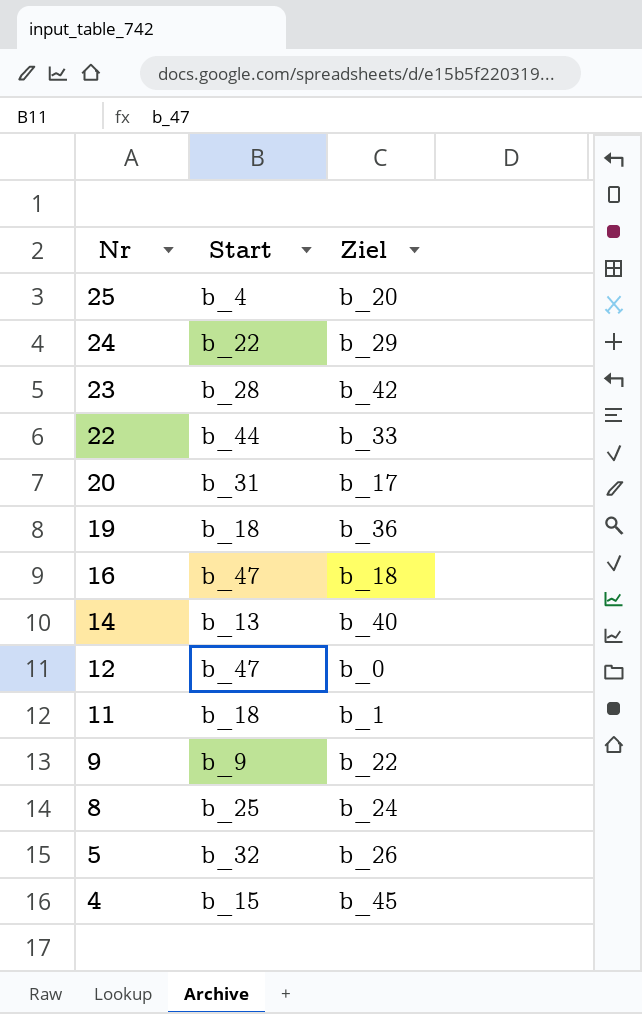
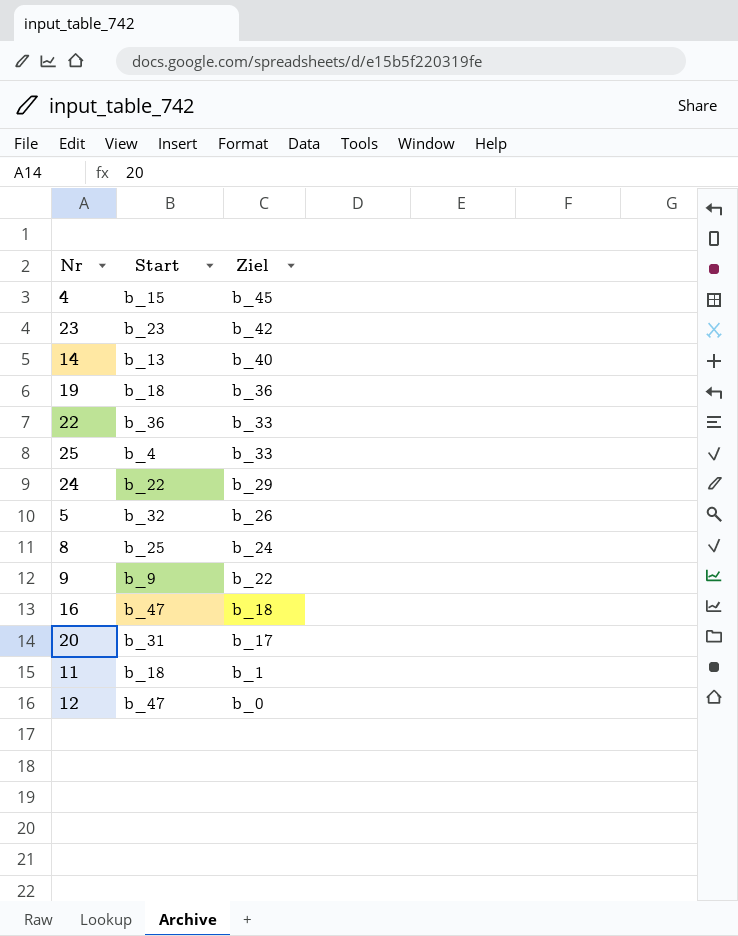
row order: Nr descending -> Ziel descending
23 | Start: b_28 -> b_23
22 | Start: b_44 -> b_36
25 | Ziel: b_20 -> b_33

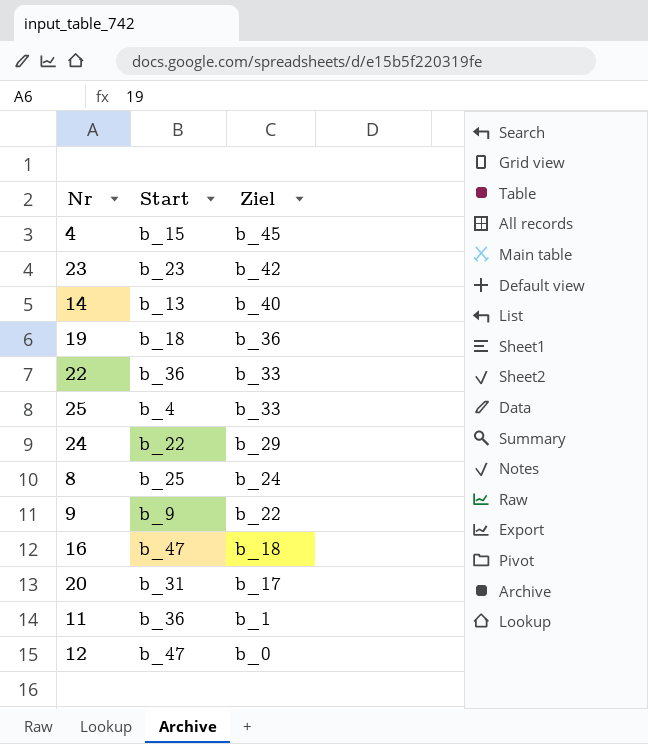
row 5: b_32 | b_26 -> none
11 | Start: b_18 -> b_36

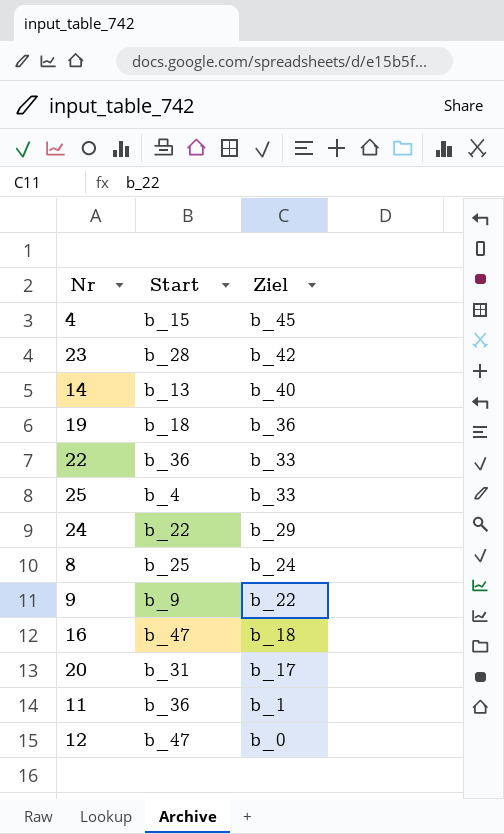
23 | Start: b_23 -> b_28

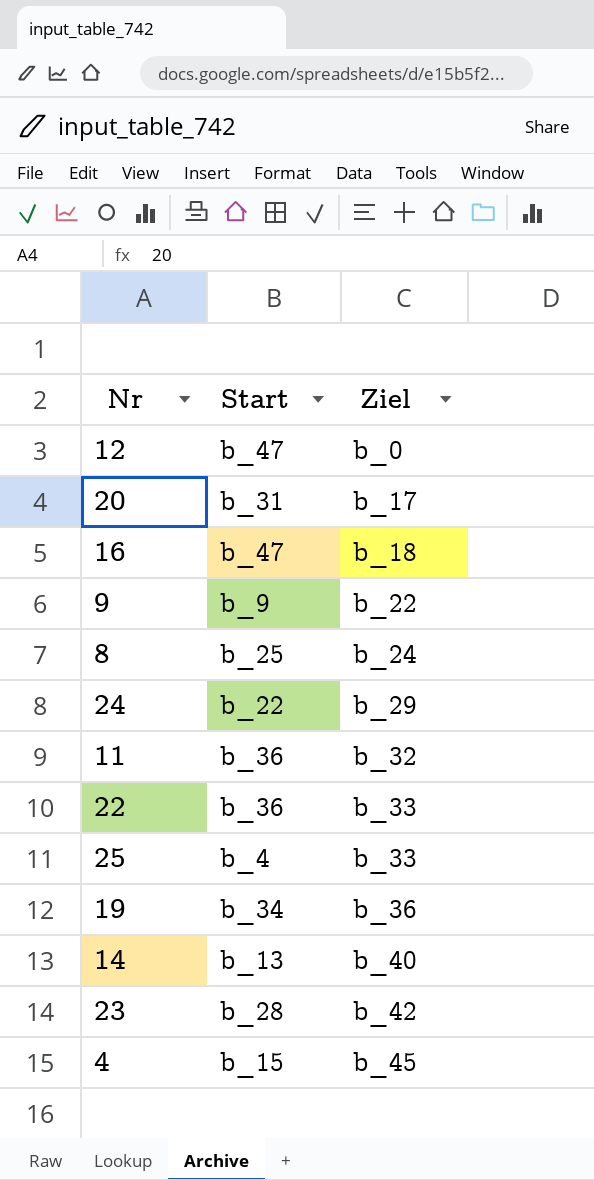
row order: Ziel descending -> Ziel ascending
11 | Ziel: b_1 -> b_32
19 | Start: b_18 -> b_34

